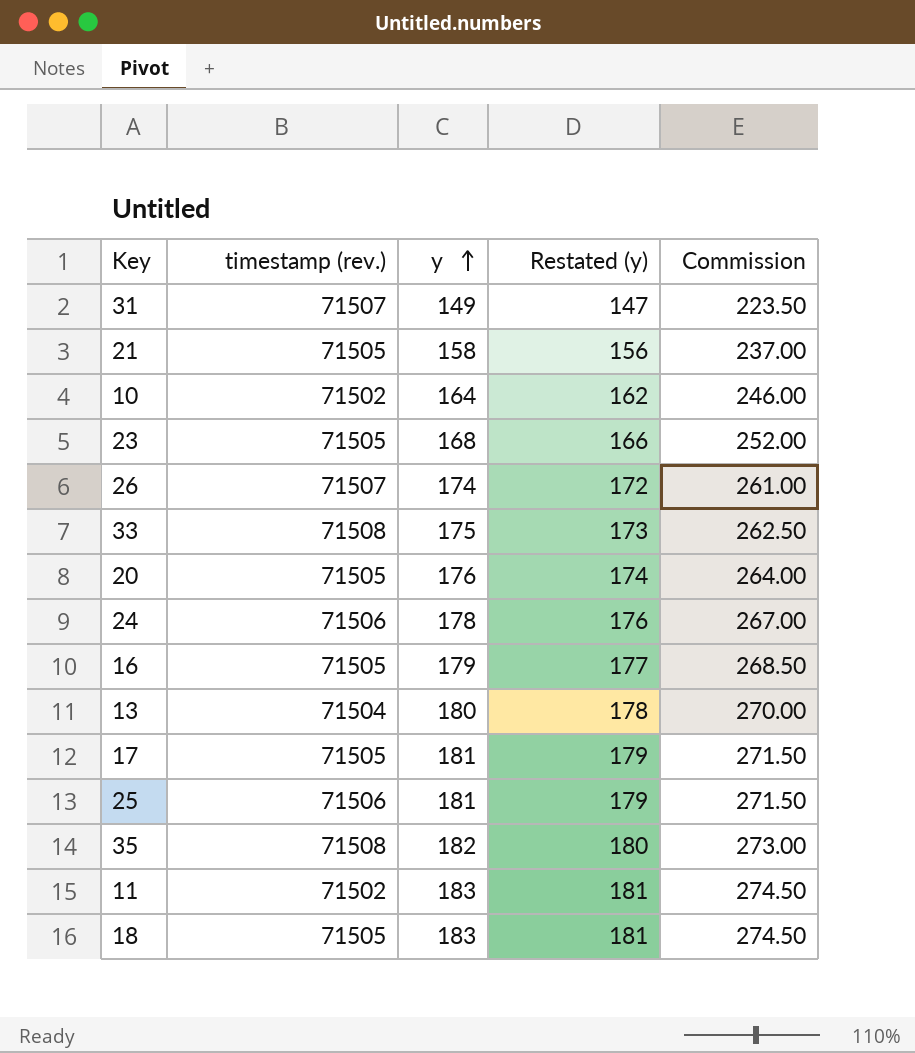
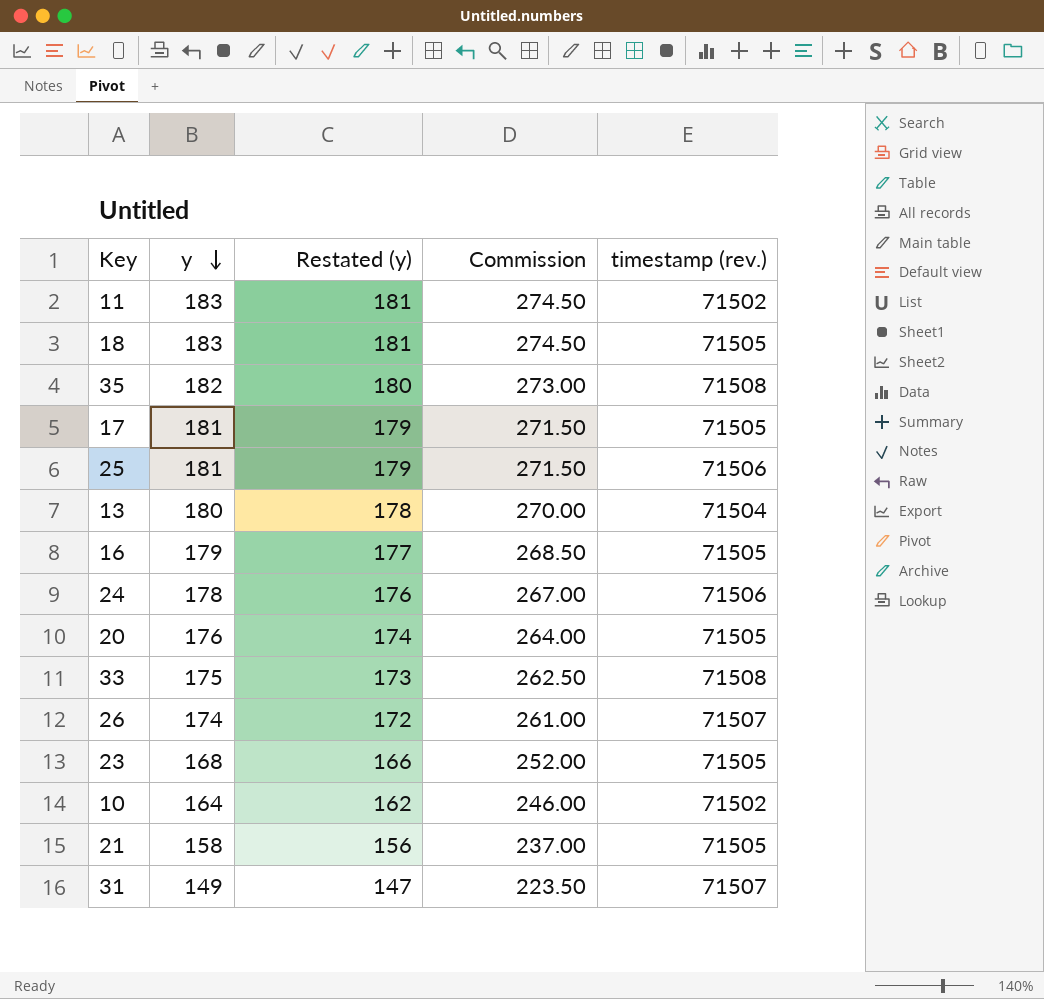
row order: y ascending -> y descending
column timestamp (rev.) | position: 2 -> 5

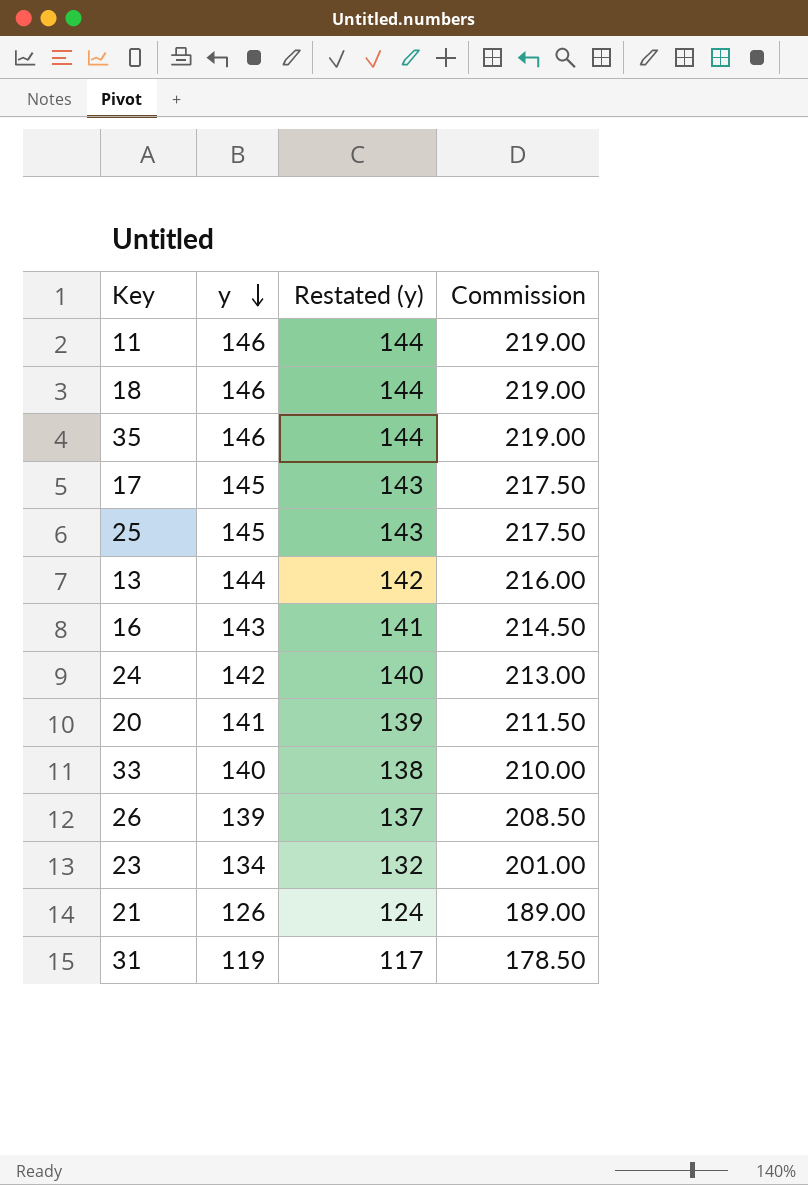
column timestamp (rev.) | position: 5 -> none
row 10: 164 | 162 | 246.00 | 71502 -> none
11 | y: 183 -> 146
11 | Restated (y): 181 -> 144
11 | Commission: 274.50 -> 219.00
18 | y: 183 -> 146
18 | Restated (y): 181 -> 144
18 | Commission: 274.50 -> 219.00
35 | y: 182 -> 146
35 | Restated (y): 180 -> 144
35 | Commission: 273.00 -> 219.00
17 | y: 181 -> 145
17 | Restated (y): 179 -> 143
17 | Commission: 271.50 -> 217.50
25 | y: 181 -> 145
25 | Restated (y): 179 -> 143
25 | Commission: 271.50 -> 217.50
13 | y: 180 -> 144
13 | Restated (y): 178 -> 142
13 | Commission: 270.00 -> 216.00
16 | y: 179 -> 143
16 | Restated (y): 177 -> 141
16 | Commission: 268.50 -> 214.50
24 | y: 178 -> 142
24 | Restated (y): 176 -> 140
24 | Commission: 267.00 -> 213.00
20 | y: 176 -> 141
20 | Restated (y): 174 -> 139
20 | Commission: 264.00 -> 211.50
33 | y: 175 -> 140
33 | Restated (y): 173 -> 138
33 | Commission: 262.50 -> 210.00
26 | y: 174 -> 139
26 | Restated (y): 172 -> 137
26 | Commission: 261.00 -> 208.50
23 | y: 168 -> 134
23 | Restated (y): 166 -> 132
23 | Commission: 252.00 -> 201.00
21 | y: 158 -> 126
21 | Restated (y): 156 -> 124
21 | Commission: 237.00 -> 189.00
31 | y: 149 -> 119
31 | Restated (y): 147 -> 117
31 | Commission: 223.50 -> 178.50

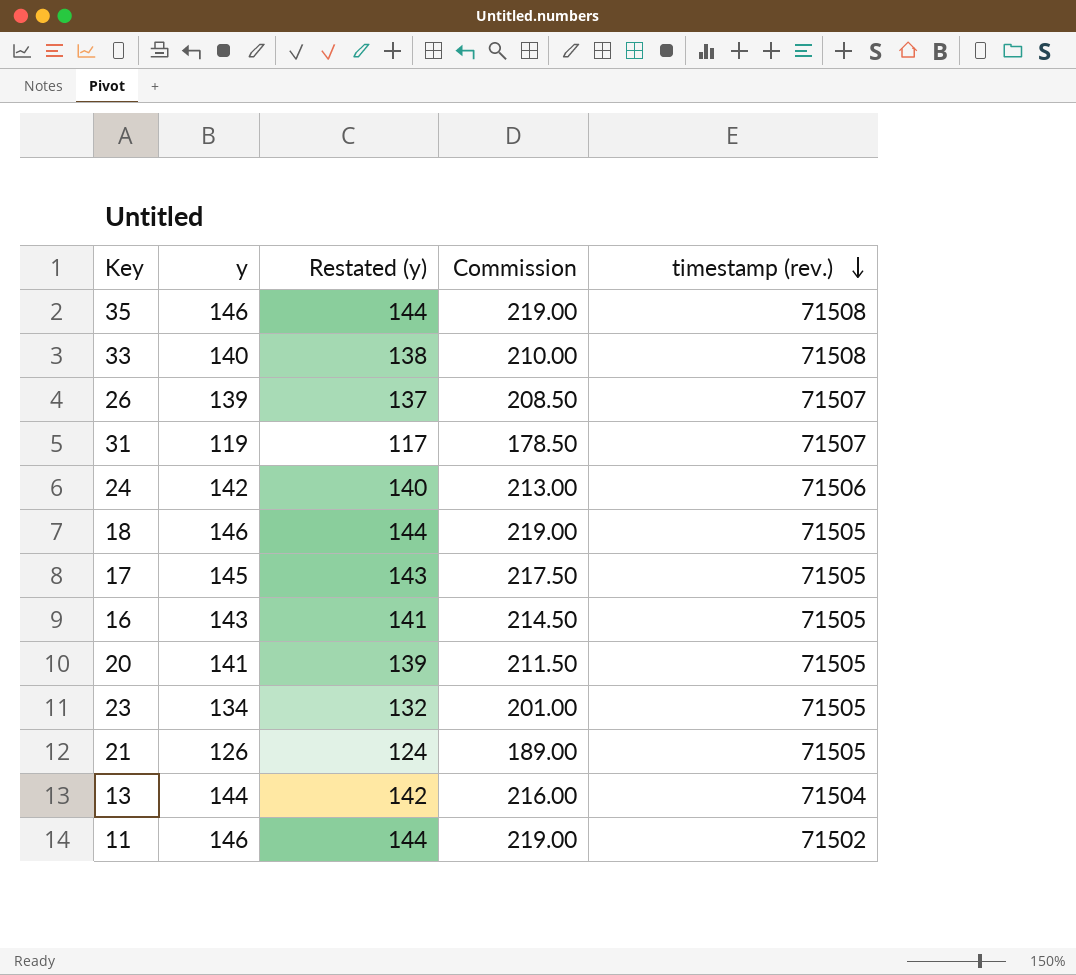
row order: y descending -> timestamp (rev.) descending
column timestamp (rev.) | position: none -> 5
row 25: 145 | 143 | 217.50 -> none

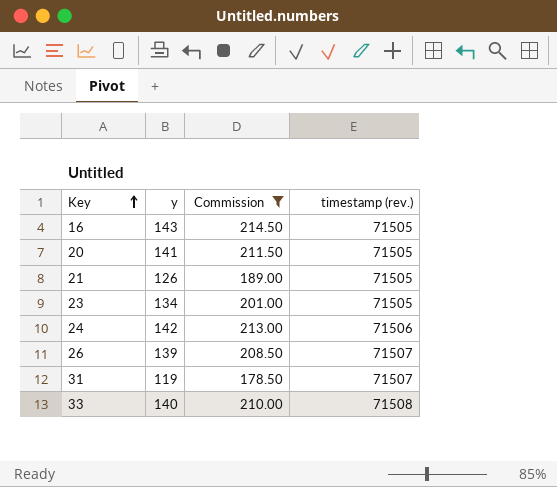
filter: none -> Commission <= 214.50
row order: timestamp (rev.) descending -> Key ascending
column Restated (y) | formula: [y] - 2 -> none

